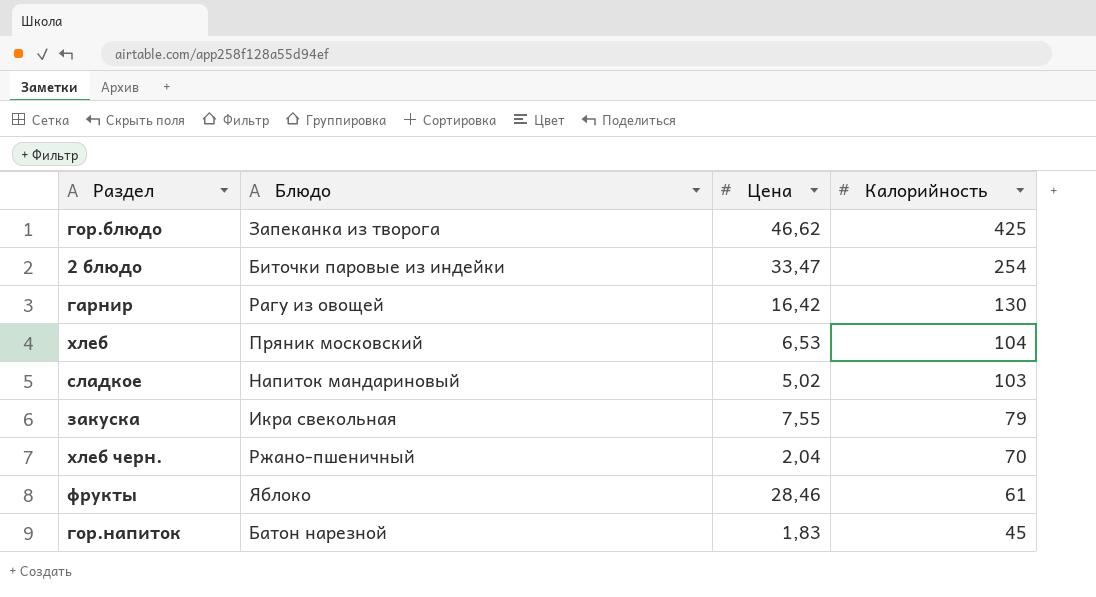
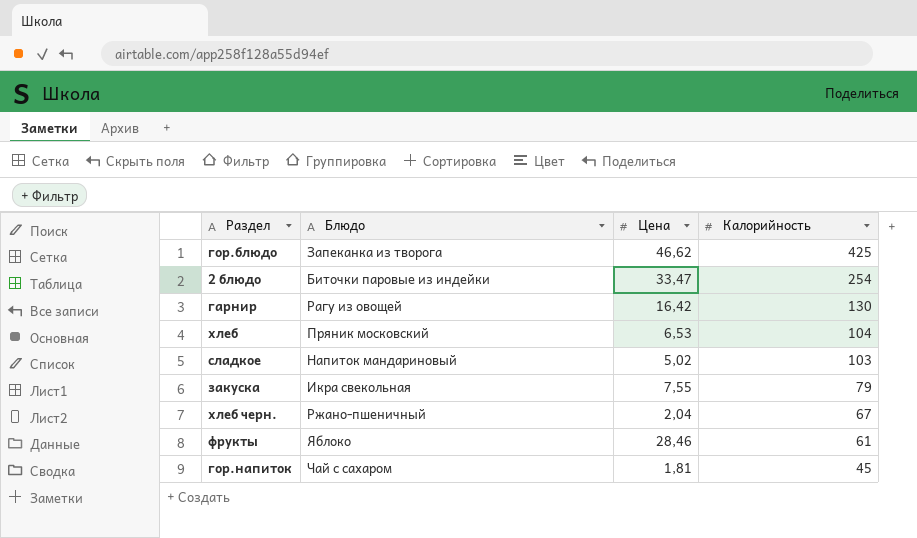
хлеб черн. | Калорийность: 70 -> 67
гор.напиток | Блюдо: Батон нарезной -> Чай с сахаром
гор.напиток | Цена: 1,83 -> 1,81

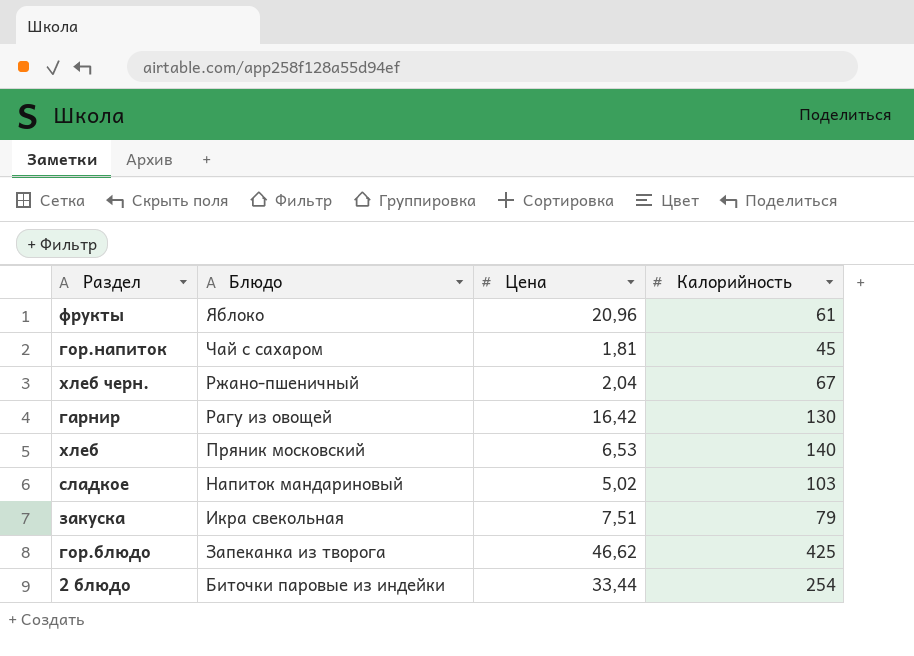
row order: Калорийность descending -> Блюдо descending
фрукты | Цена: 28,46 -> 20,96
хлеб | Калорийность: 104 -> 140
закуска | Цена: 7,55 -> 7,51
2 блюдо | Цена: 33,47 -> 33,44

